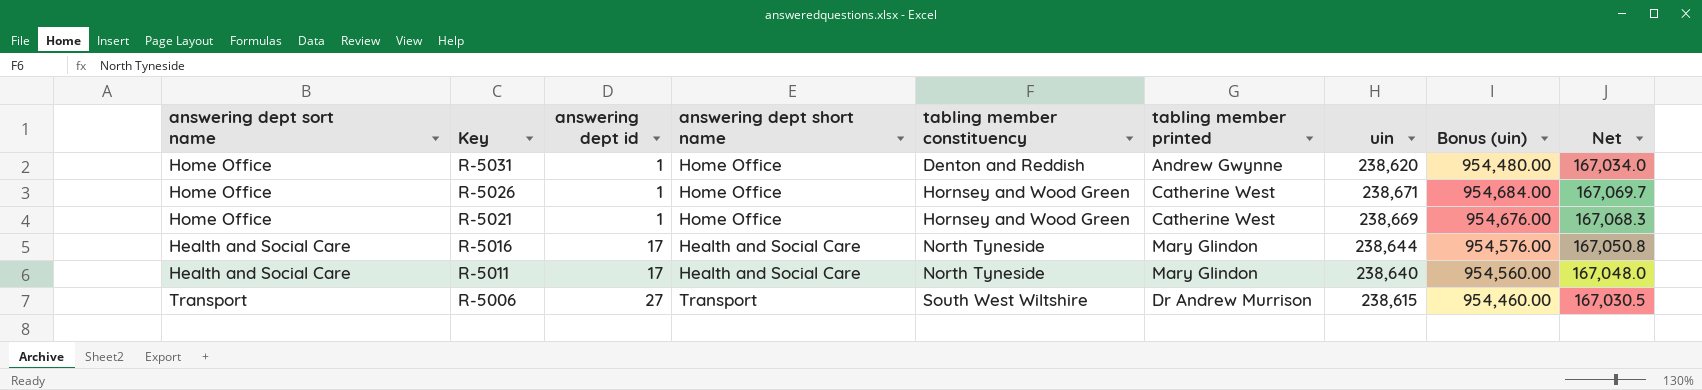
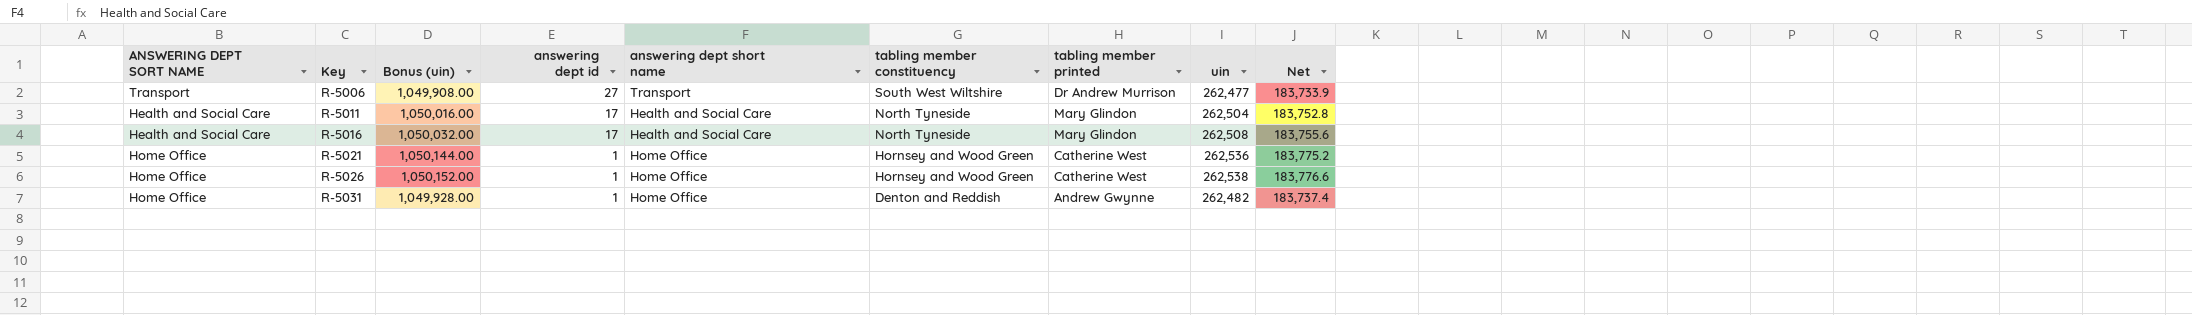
row order: Key descending -> Key ascending
column name: answering dept sort name -> ANSWERING DEPT SORT NAME
column Bonus (uin) | position: 8 -> 3
R-5006 | Bonus (uin): 954,460.00 -> 1,049,908.00
R-5006 | uin: 238,615 -> 262,477
R-5006 | Net: 167,030.5 -> 183,733.9
R-5011 | Bonus (uin): 954,560.00 -> 1,050,016.00
R-5011 | uin: 238,640 -> 262,504
R-5011 | Net: 167,048.0 -> 183,752.8
R-5016 | Bonus (uin): 954,576.00 -> 1,050,032.00
R-5016 | uin: 238,644 -> 262,508
R-5016 | Net: 167,050.8 -> 183,755.6
R-5021 | Bonus (uin): 954,676.00 -> 1,050,144.00
R-5021 | uin: 238,669 -> 262,536
R-5021 | Net: 167,068.3 -> 183,775.2
R-5026 | Bonus (uin): 954,684.00 -> 1,050,152.00
R-5026 | uin: 238,671 -> 262,538
R-5026 | Net: 167,069.7 -> 183,776.6
R-5031 | Bonus (uin): 954,480.00 -> 1,049,928.00
R-5031 | uin: 238,620 -> 262,482
R-5031 | Net: 167,034.0 -> 183,737.4

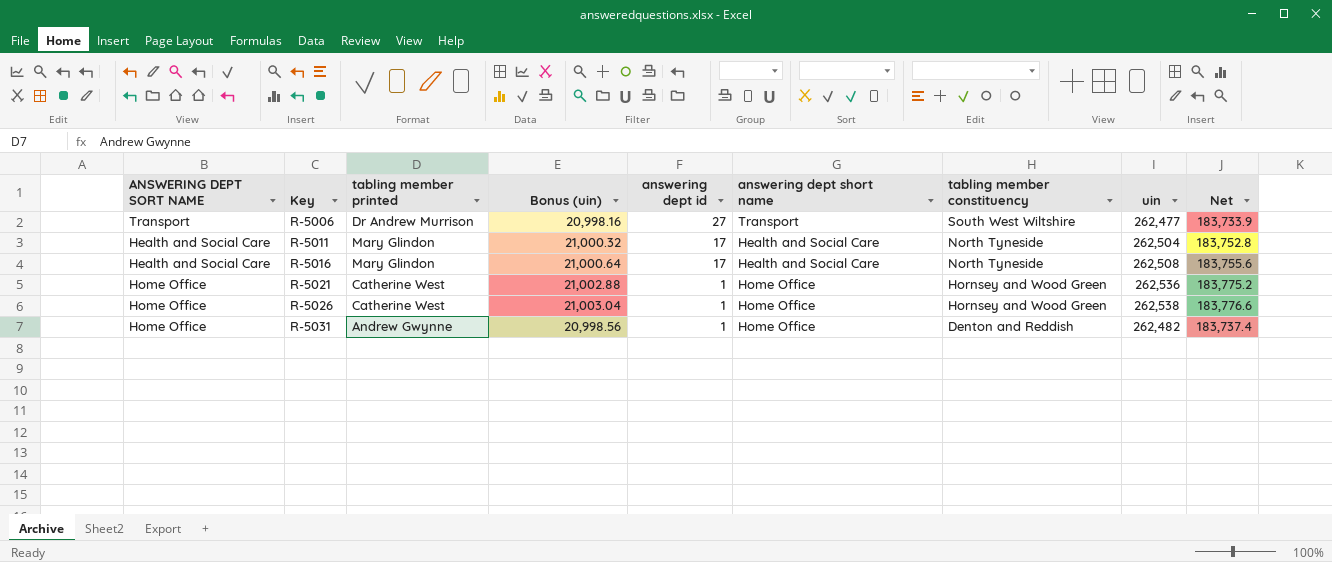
column tabling member printed | position: 7 -> 3
column Bonus (uin) | formula: [uin] * 4 -> [uin] * 0.08

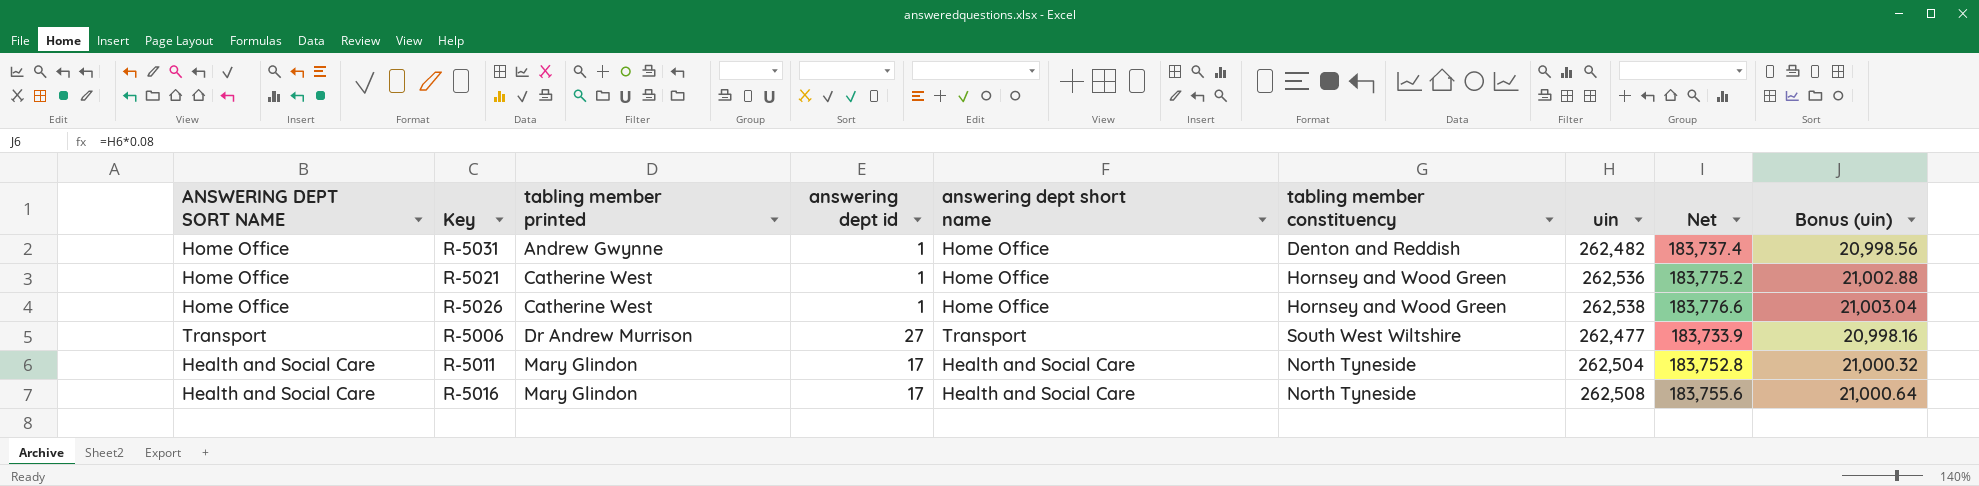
row order: Key ascending -> tabling member printed ascending
column Bonus (uin) | position: 4 -> 9

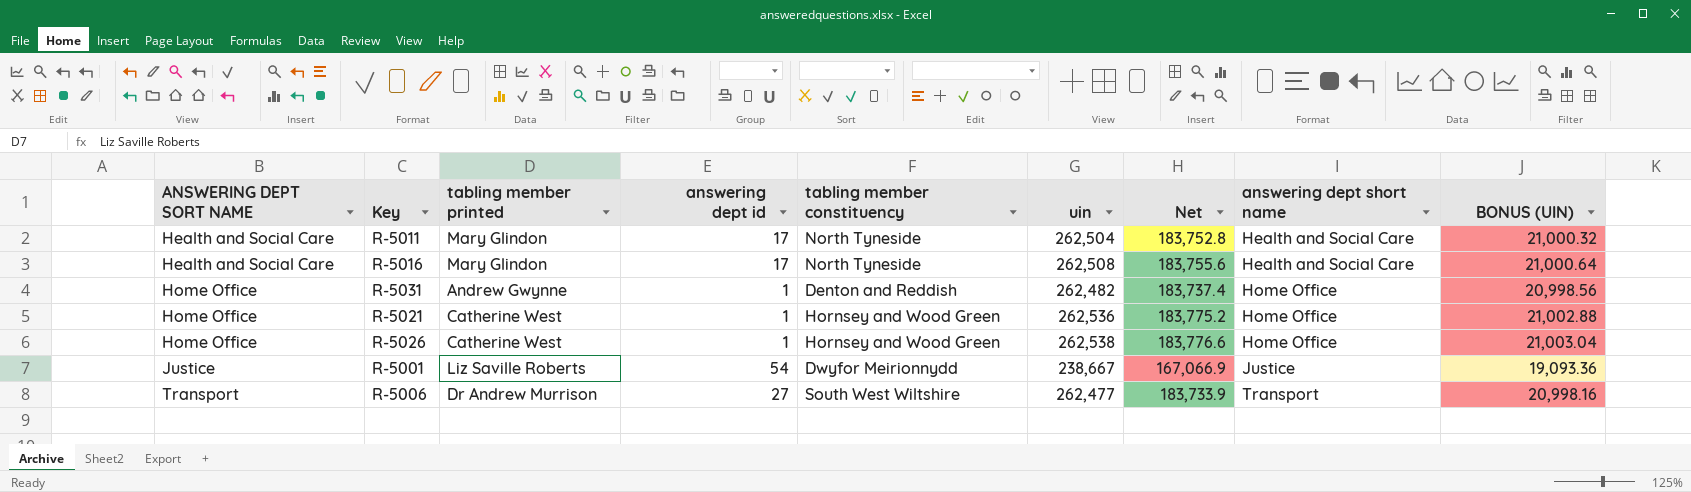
row order: tabling member printed ascending -> ANSWERING DEPT SORT NAME ascending
column answering dept short name | position: 5 -> 8
column name: Bonus (uin) -> BONUS (UIN)
row R-5001: none -> Justice | Liz Saville Roberts | 54 | Dwyfor Meirionnydd | 238,667 | 167,066.9 | Justice | 19,093.36

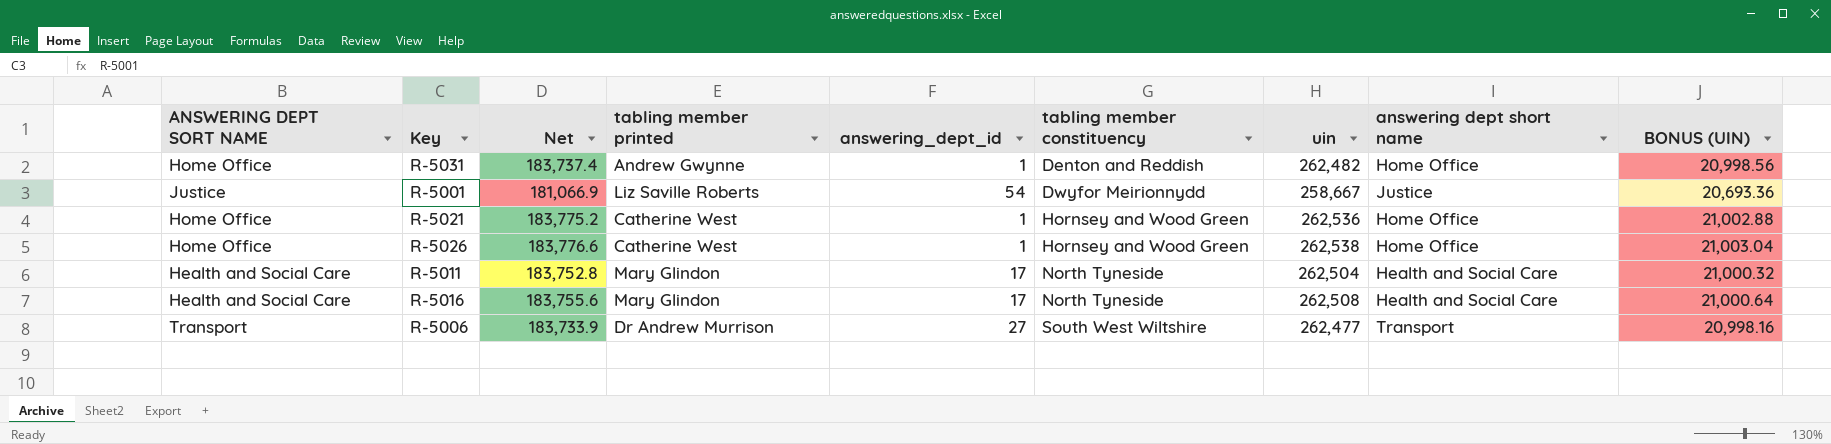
row order: ANSWERING DEPT SORT NAME ascending -> tabling member constituency ascending
column Net | position: 7 -> 3
column name: answering dept id -> answering_dept_id
R-5001 | Net: 167,066.9 -> 181,066.9
R-5001 | uin: 238,667 -> 258,667
R-5001 | BONUS (UIN): 19,093.36 -> 20,693.36

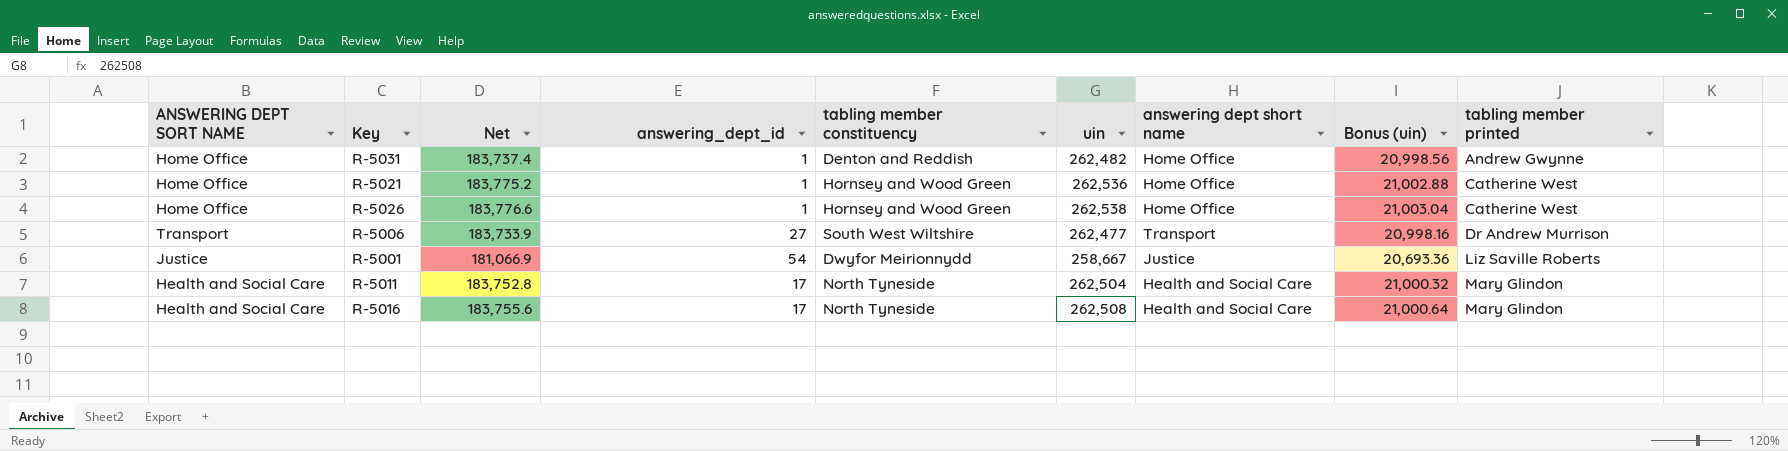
row order: tabling member constituency ascending -> tabling member printed ascending
column name: BONUS (UIN) -> Bonus (uin)
column tabling member printed | position: 4 -> 9

